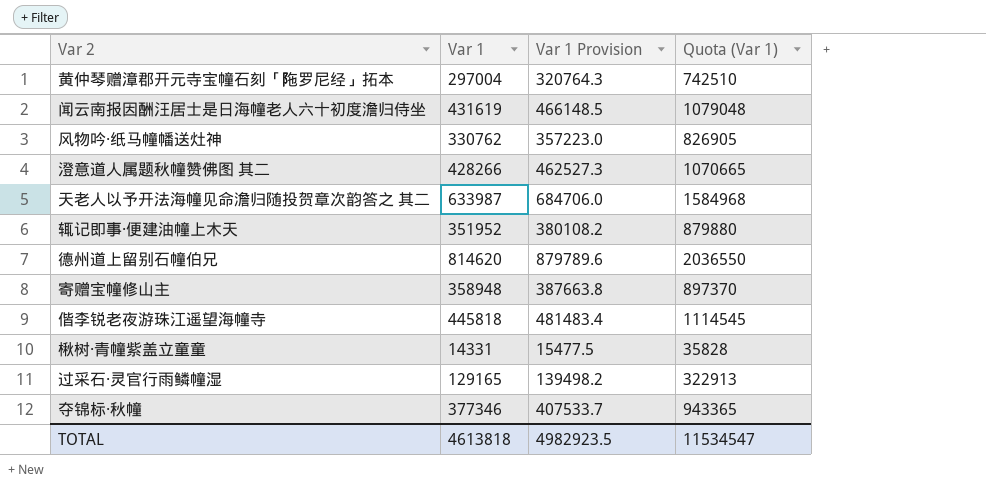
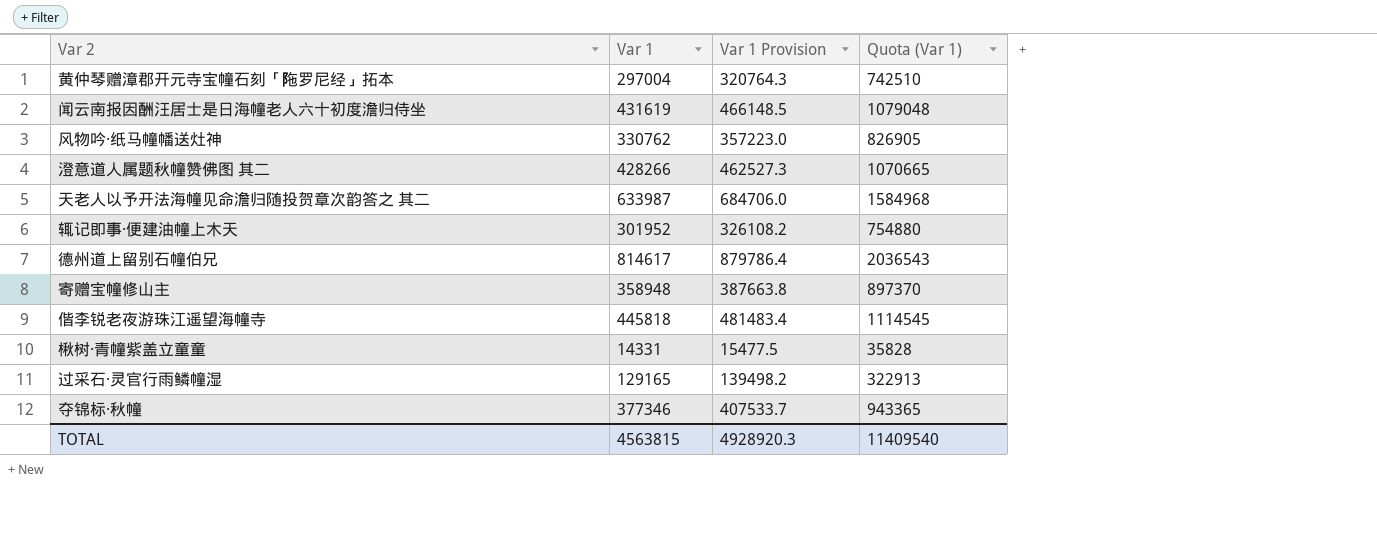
辄记即事·便建油幢上木天 | Var 1: 351952 -> 301952
辄记即事·便建油幢上木天 | Var 1 Provision: 380108.2 -> 326108.2
辄记即事·便建油幢上木天 | Quota (Var 1): 879880 -> 754880
德州道上留别石幢伯兄 | Var 1: 814620 -> 814617
德州道上留别石幢伯兄 | Var 1 Provision: 879789.6 -> 879786.4
德州道上留别石幢伯兄 | Quota (Var 1): 2036550 -> 2036543
TOTAL | Var 1: 4613818 -> 4563815
TOTAL | Var 1 Provision: 4982923.5 -> 4928920.3
TOTAL | Quota (Var 1): 11534547 -> 11409540

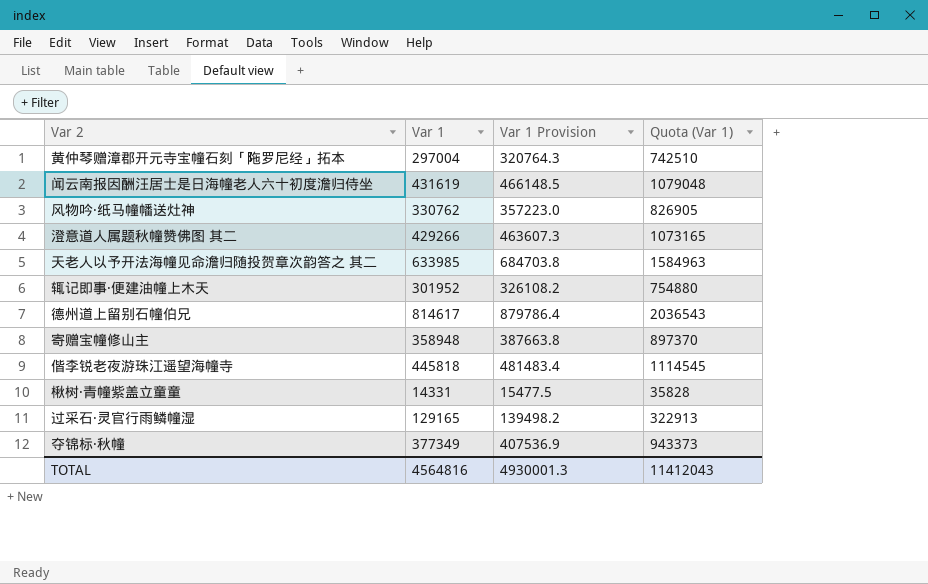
澄意道人属题秋幢赞佛图 其二 | Var 1: 428266 -> 429266
澄意道人属题秋幢赞佛图 其二 | Var 1 Provision: 462527.3 -> 463607.3
澄意道人属题秋幢赞佛图 其二 | Quota (Var 1): 1070665 -> 1073165
天老人以予开法海幢见命澹归随投贺章次韵答之 其二 | Var 1: 633987 -> 633985
天老人以予开法海幢见命澹归随投贺章次韵答之 其二 | Var 1 Provision: 684706.0 -> 684703.8
天老人以予开法海幢见命澹归随投贺章次韵答之 其二 | Quota (Var 1): 1584968 -> 1584963
夺锦标·秋幢 | Var 1: 377346 -> 377349
夺锦标·秋幢 | Var 1 Provision: 407533.7 -> 407536.9
夺锦标·秋幢 | Quota (Var 1): 943365 -> 943373
TOTAL | Var 1: 4563815 -> 4564816
TOTAL | Var 1 Provision: 4928920.3 -> 4930001.3
TOTAL | Quota (Var 1): 11409540 -> 11412043

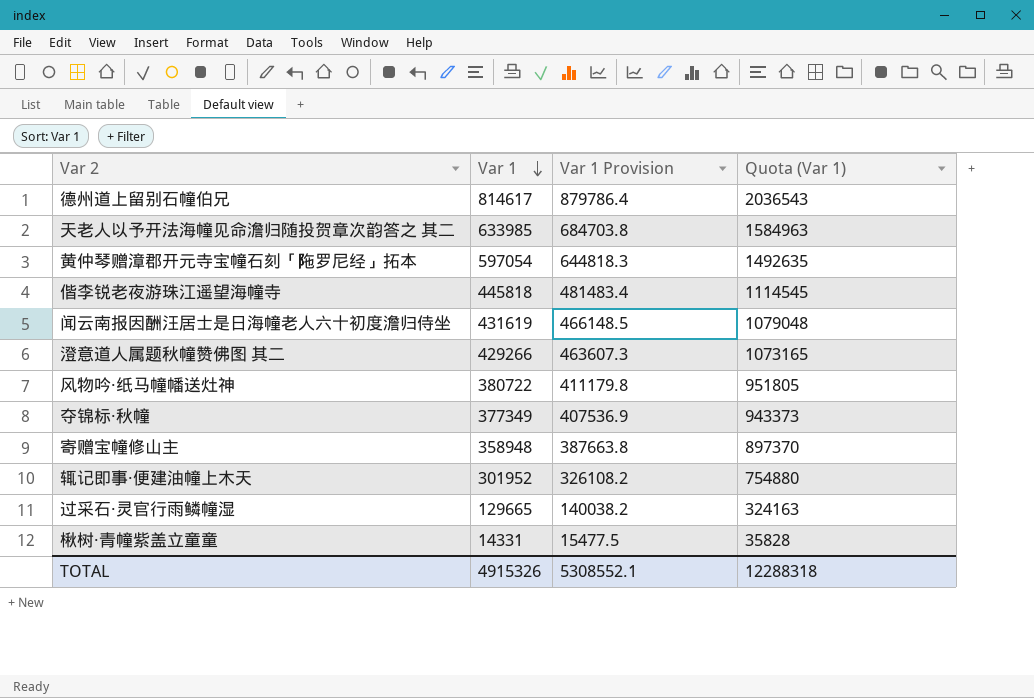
row order: none -> Var 1 descending
黄仲琴赠漳郡开元寺宝幢石刻「陁罗尼经」拓本 | Var 1: 297004 -> 597054
黄仲琴赠漳郡开元寺宝幢石刻「陁罗尼经」拓本 | Var 1 Provision: 320764.3 -> 644818.3
黄仲琴赠漳郡开元寺宝幢石刻「陁罗尼经」拓本 | Quota (Var 1): 742510 -> 1492635
风物吟·纸马幢幡送灶神 | Var 1: 330762 -> 380722
风物吟·纸马幢幡送灶神 | Var 1 Provision: 357223.0 -> 411179.8
风物吟·纸马幢幡送灶神 | Quota (Var 1): 826905 -> 951805
过采石·灵官行雨鳞幢湿 | Var 1: 129165 -> 129665
过采石·灵官行雨鳞幢湿 | Var 1 Provision: 139498.2 -> 140038.2
过采石·灵官行雨鳞幢湿 | Quota (Var 1): 322913 -> 324163
TOTAL | Var 1: 4564816 -> 4915326
TOTAL | Var 1 Provision: 4930001.3 -> 5308552.1
TOTAL | Quota (Var 1): 11412043 -> 12288318

